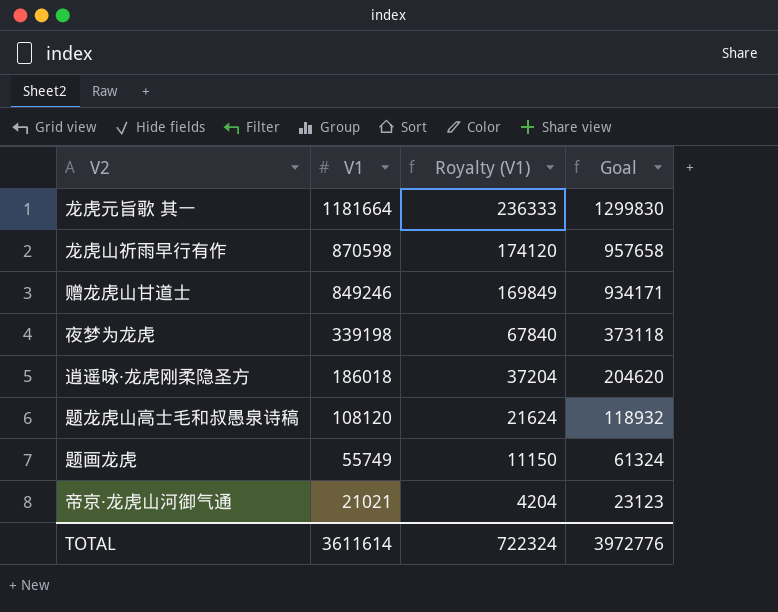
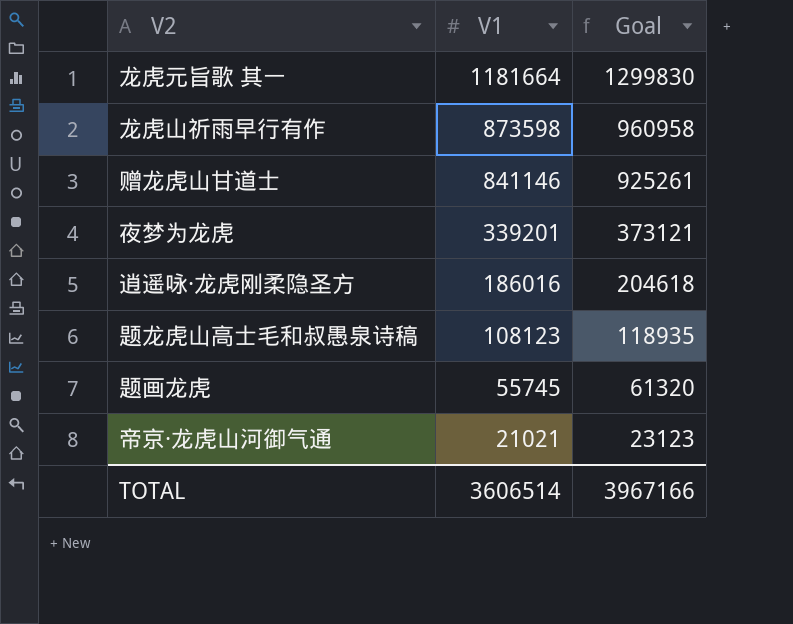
column Royalty (V1) | formula: [V1] * 0.2 -> none
龙虎山祈雨早行有作 | V1: 870598 -> 873598
龙虎山祈雨早行有作 | Goal: 957658 -> 960958
赠龙虎山甘道士 | V1: 849246 -> 841146
赠龙虎山甘道士 | Goal: 934171 -> 925261
夜梦为龙虎 | V1: 339198 -> 339201
夜梦为龙虎 | Goal: 373118 -> 373121
逍遥咏·龙虎刚柔隐圣方 | V1: 186018 -> 186016
逍遥咏·龙虎刚柔隐圣方 | Goal: 204620 -> 204618
题龙虎山高士毛和叔愚泉诗稿 | V1: 108120 -> 108123
题龙虎山高士毛和叔愚泉诗稿 | Goal: 118932 -> 118935
题画龙虎 | V1: 55749 -> 55745
题画龙虎 | Goal: 61324 -> 61320
TOTAL | V1: 3611614 -> 3606514
TOTAL | Goal: 3972776 -> 3967166

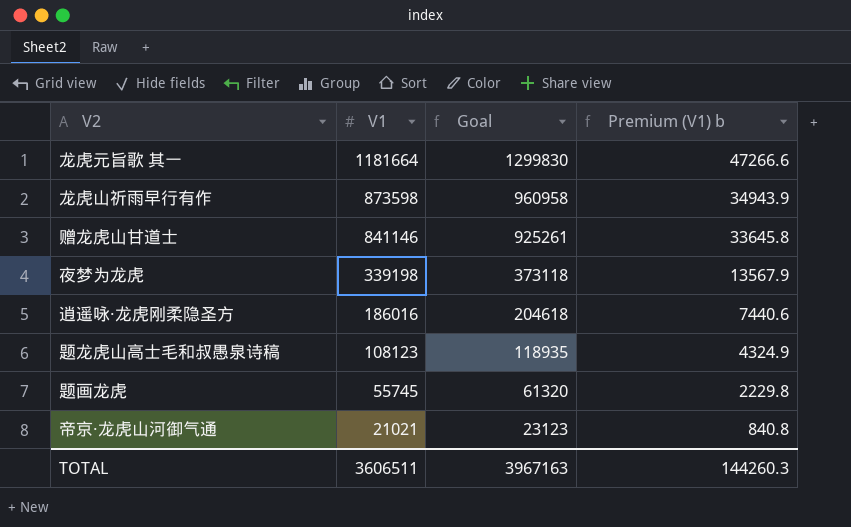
column Premium (V1) b | formula: none -> [V1] * 0.04
夜梦为龙虎 | V1: 339201 -> 339198
夜梦为龙虎 | Goal: 373121 -> 373118
TOTAL | V1: 3606514 -> 3606511
TOTAL | Goal: 3967166 -> 3967163

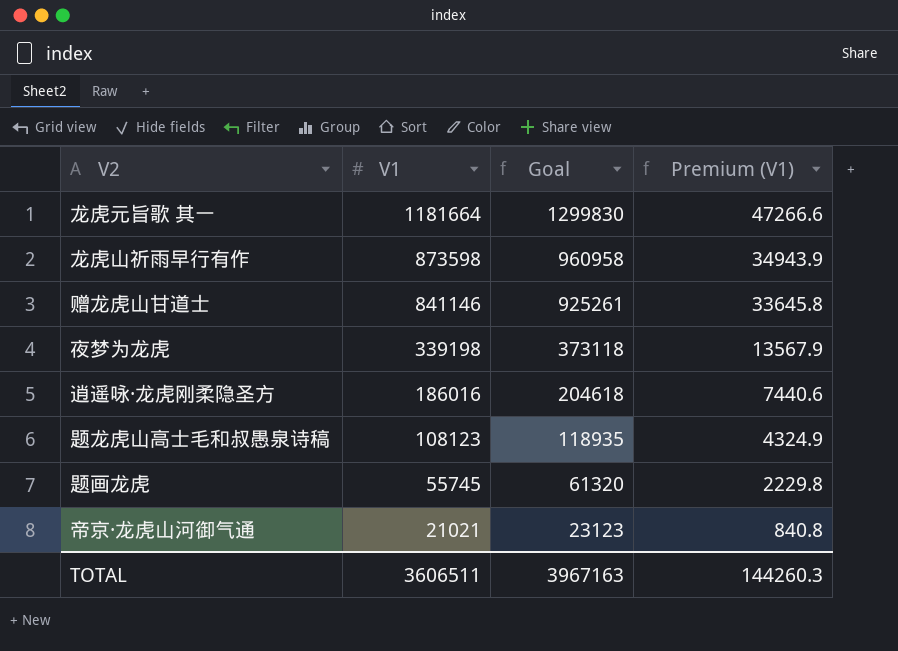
column name: Premium (V1) b -> Premium (V1)

